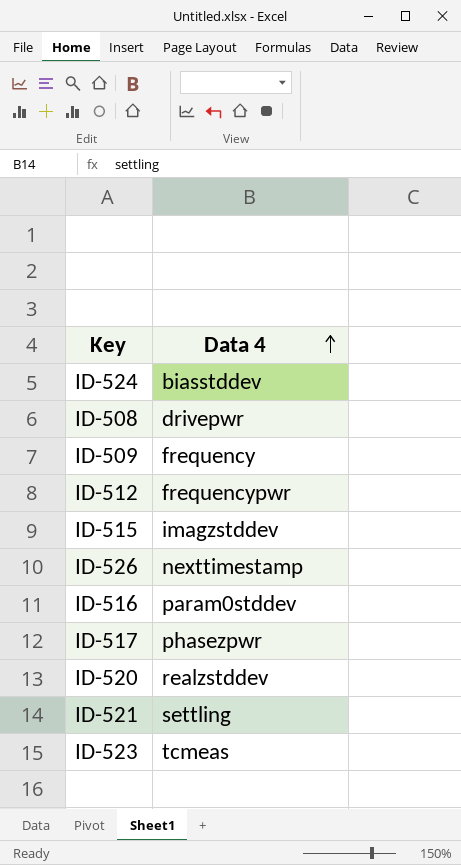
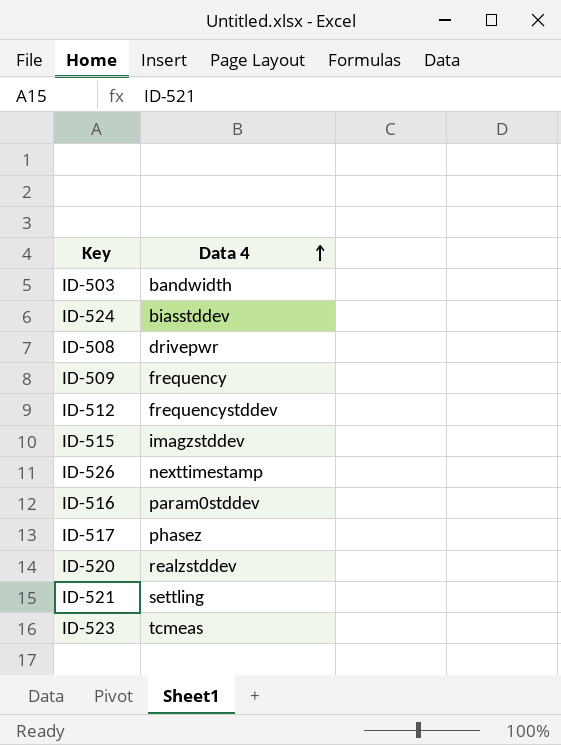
row ID-503: none -> bandwidth
ID-512 | Data 4: frequencypwr -> frequencystddev
ID-517 | Data 4: phasezpwr -> phasez

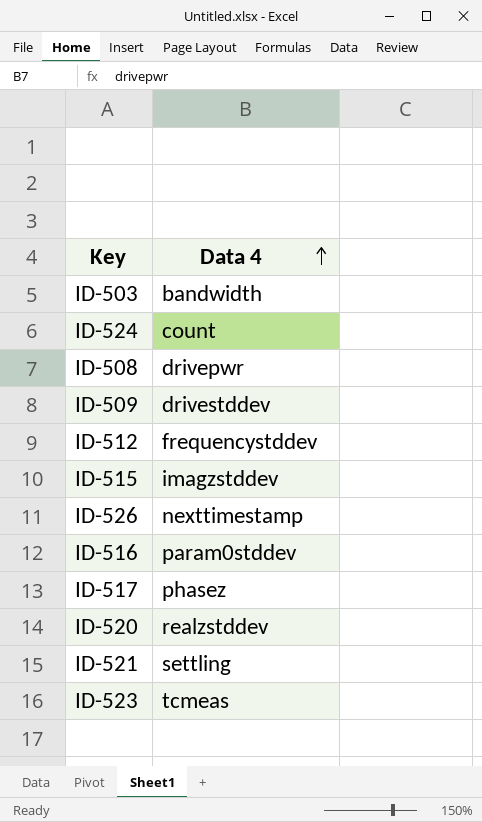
ID-524 | Data 4: biasstddev -> count
ID-509 | Data 4: frequency -> drivestddev

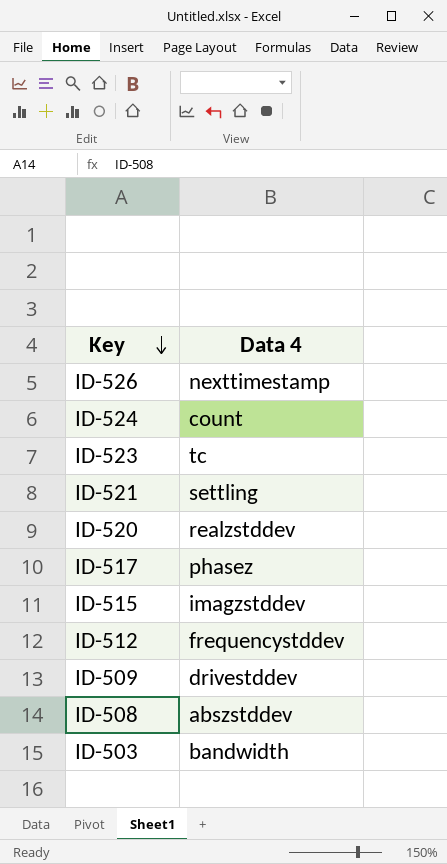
row order: Data 4 ascending -> Key descending
row ID-516: param0stddev -> none
ID-523 | Data 4: tcmeas -> tc
ID-508 | Data 4: drivepwr -> abszstddev

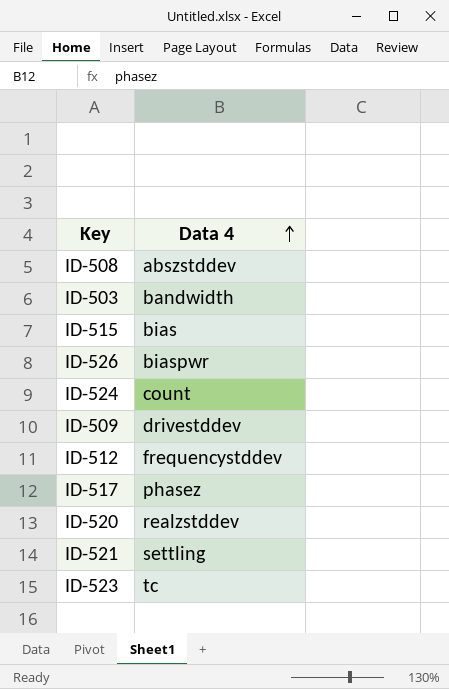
row order: Key descending -> Data 4 ascending
ID-515 | Data 4: imagzstddev -> bias
ID-526 | Data 4: nexttimestamp -> biaspwr

